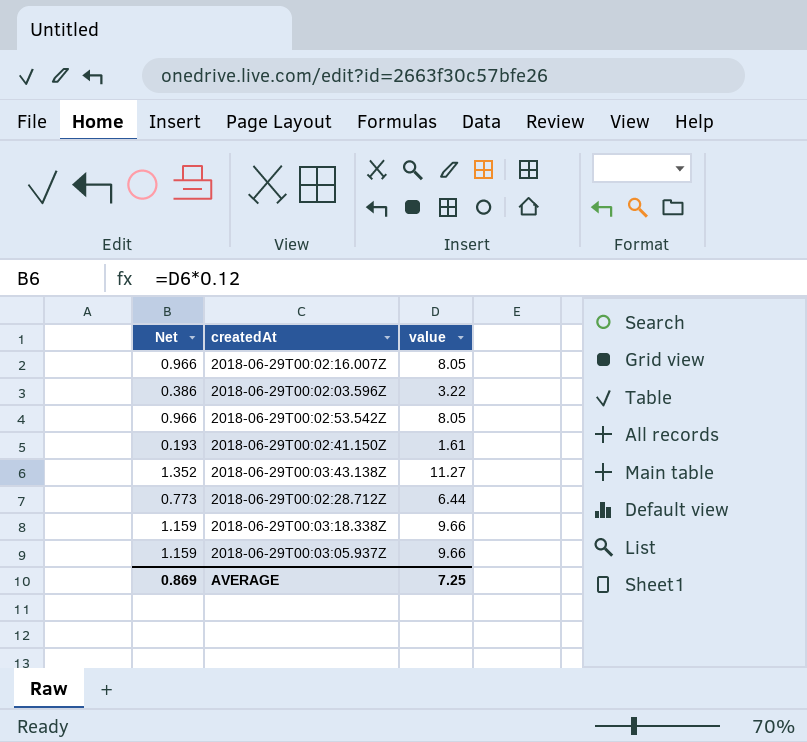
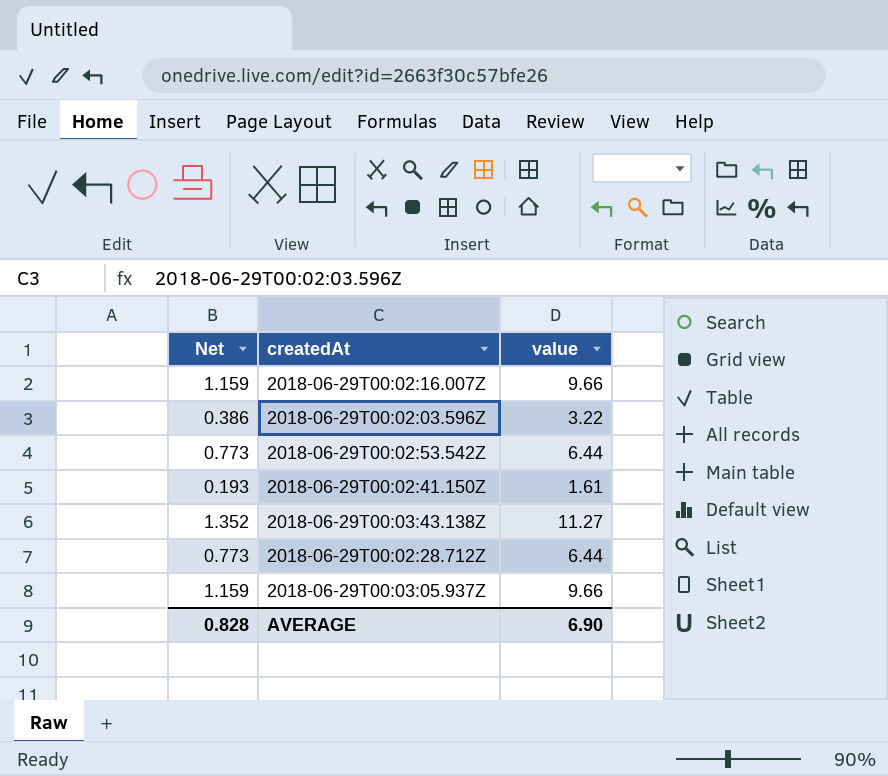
row 2018-06-29T00:03:18.338Z: 1.159 | 9.66 -> none
2018-06-29T00:02:16.007Z | Net: 0.966 -> 1.159
2018-06-29T00:02:16.007Z | value: 8.05 -> 9.66
2018-06-29T00:02:53.542Z | Net: 0.966 -> 0.773
2018-06-29T00:02:53.542Z | value: 8.05 -> 6.44
AVERAGE | Net: 0.869 -> 0.828
AVERAGE | value: 7.25 -> 6.90

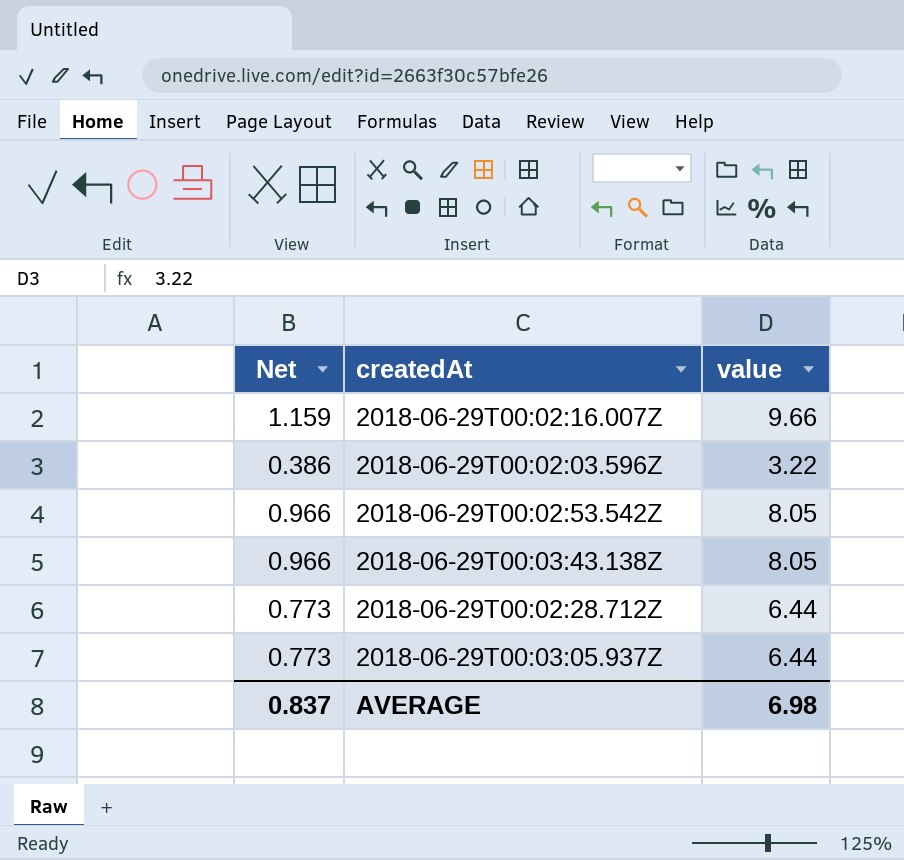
row 2018-06-29T00:02:41.150Z: 0.193 | 1.61 -> none
2018-06-29T00:02:53.542Z | Net: 0.773 -> 0.966
2018-06-29T00:02:53.542Z | value: 6.44 -> 8.05
2018-06-29T00:03:43.138Z | Net: 1.352 -> 0.966
2018-06-29T00:03:43.138Z | value: 11.27 -> 8.05
2018-06-29T00:03:05.937Z | Net: 1.159 -> 0.773
2018-06-29T00:03:05.937Z | value: 9.66 -> 6.44
AVERAGE | Net: 0.828 -> 0.837
AVERAGE | value: 6.90 -> 6.98

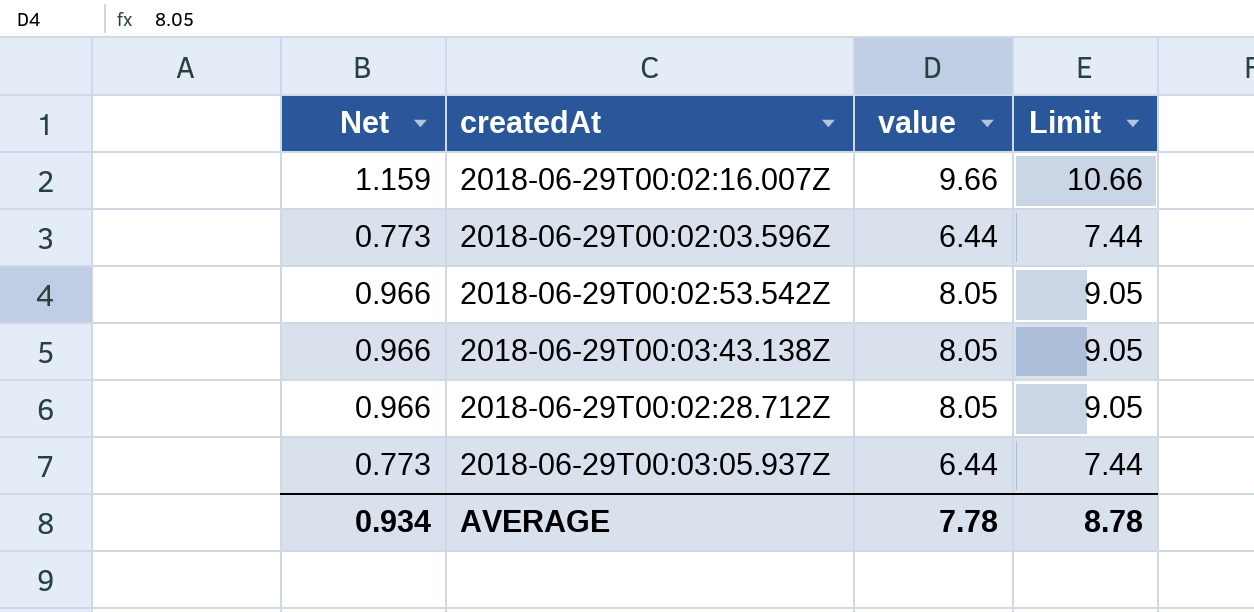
column Limit | formula: none -> [value] + 1
2018-06-29T00:02:03.596Z | Net: 0.386 -> 0.773
2018-06-29T00:02:03.596Z | value: 3.22 -> 6.44
2018-06-29T00:02:28.712Z | Net: 0.773 -> 0.966
2018-06-29T00:02:28.712Z | value: 6.44 -> 8.05
AVERAGE | Net: 0.837 -> 0.934
AVERAGE | value: 6.98 -> 7.78

